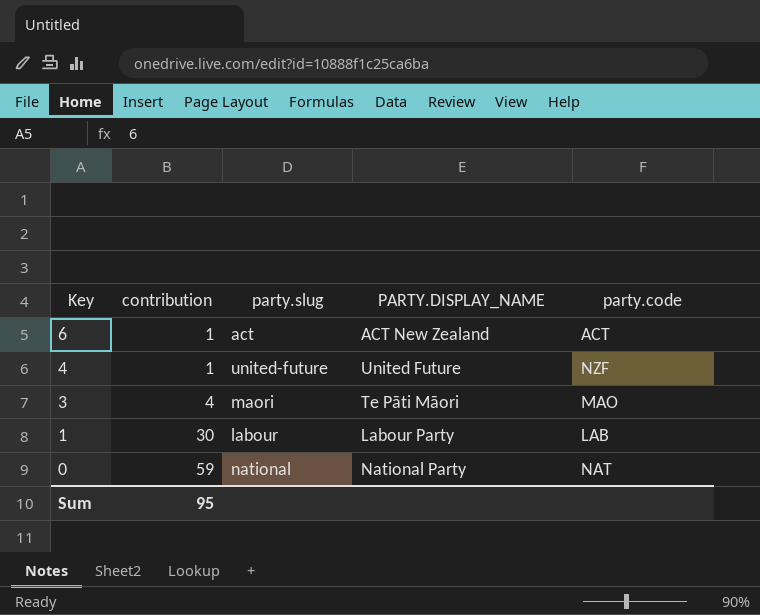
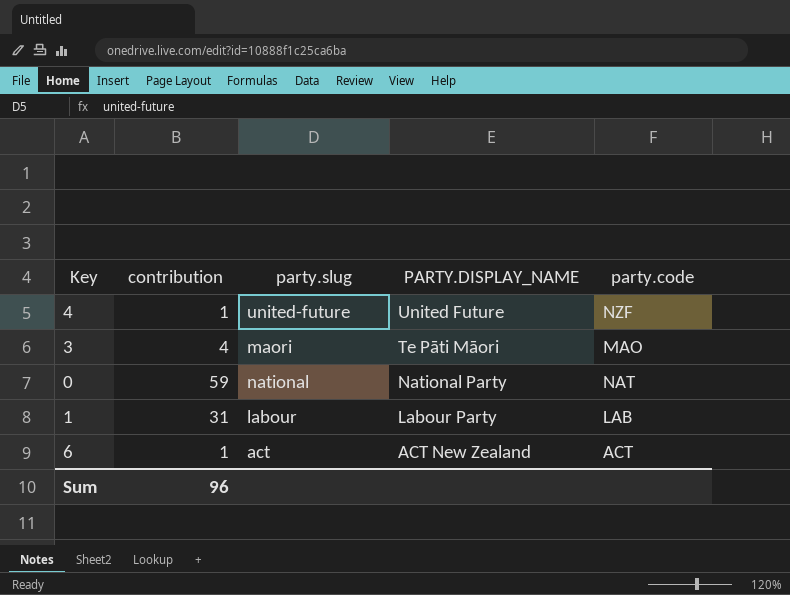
row order: Key descending -> PARTY.DISPLAY_NAME descending
1 | contribution: 30 -> 31
Sum | contribution: 95 -> 96

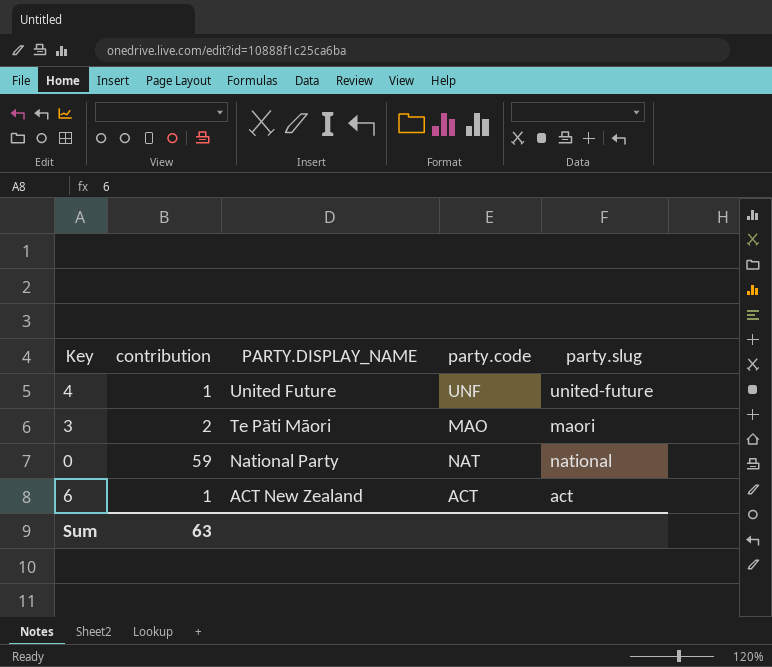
column party.slug | position: 3 -> 5
row 1: 31 | labour | Labour Party | LAB -> none
4 | party.code: NZF -> UNF
3 | contribution: 4 -> 2
Sum | contribution: 96 -> 63

